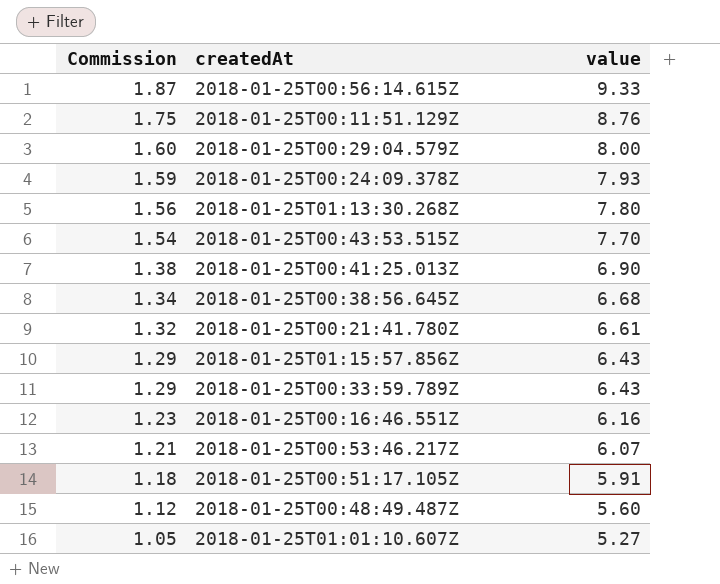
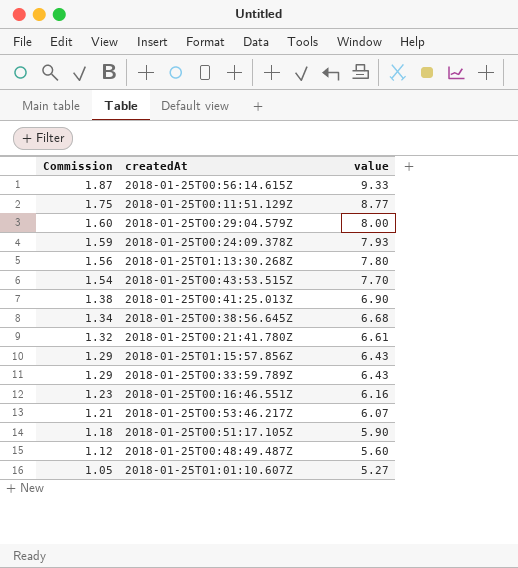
2018-01-25T00:11:51.129Z | value: 8.76 -> 8.77
2018-01-25T00:51:17.105Z | value: 5.91 -> 5.90

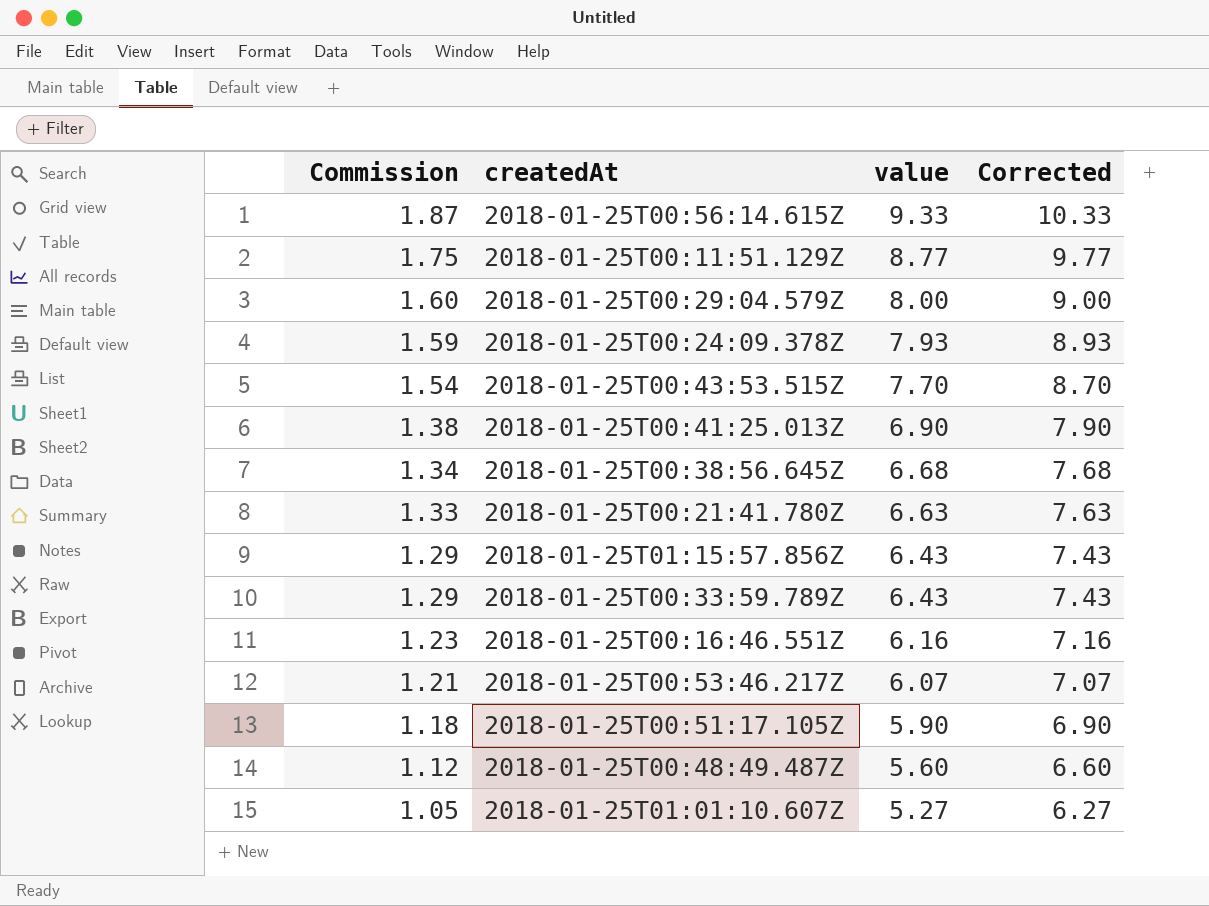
column Corrected | formula: none -> [value] + 1
row 2018-01-25T01:13:30.268Z: 1.56 | 7.80 -> none
2018-01-25T00:21:41.780Z | Commission: 1.32 -> 1.33
2018-01-25T00:21:41.780Z | value: 6.61 -> 6.63

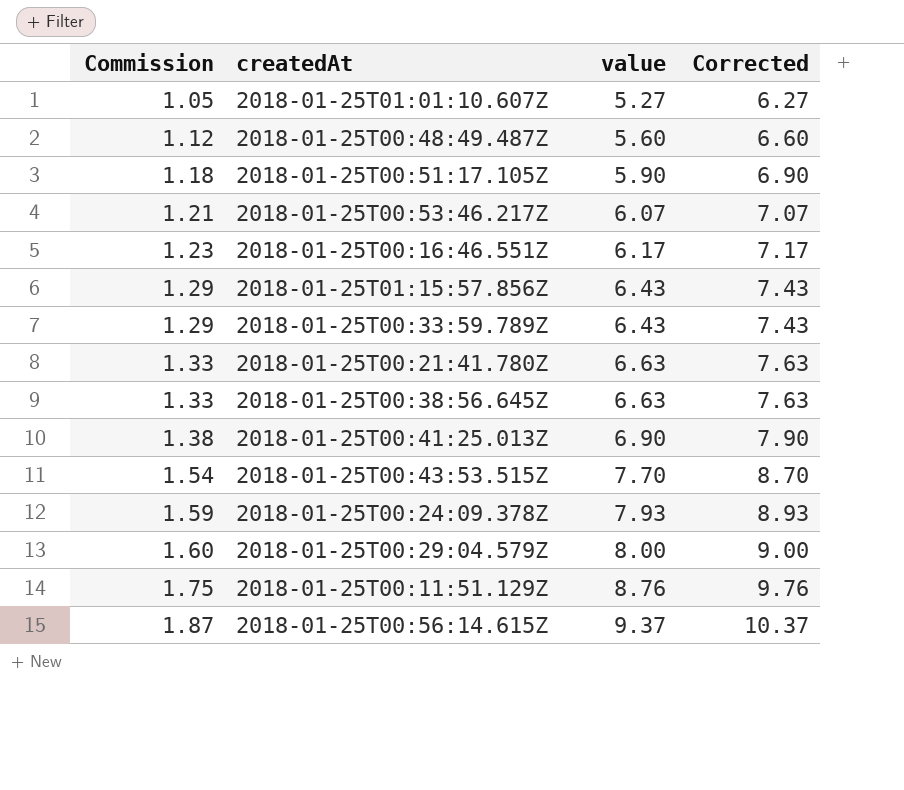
row order: Commission descending -> Commission ascending
2018-01-25T00:16:46.551Z | value: 6.16 -> 6.17
2018-01-25T00:16:46.551Z | Corrected: 7.16 -> 7.17
2018-01-25T00:38:56.645Z | Commission: 1.34 -> 1.33
2018-01-25T00:38:56.645Z | value: 6.68 -> 6.63
2018-01-25T00:38:56.645Z | Corrected: 7.68 -> 7.63
2018-01-25T00:11:51.129Z | value: 8.77 -> 8.76
2018-01-25T00:11:51.129Z | Corrected: 9.77 -> 9.76
2018-01-25T00:56:14.615Z | value: 9.33 -> 9.37
2018-01-25T00:56:14.615Z | Corrected: 10.33 -> 10.37

